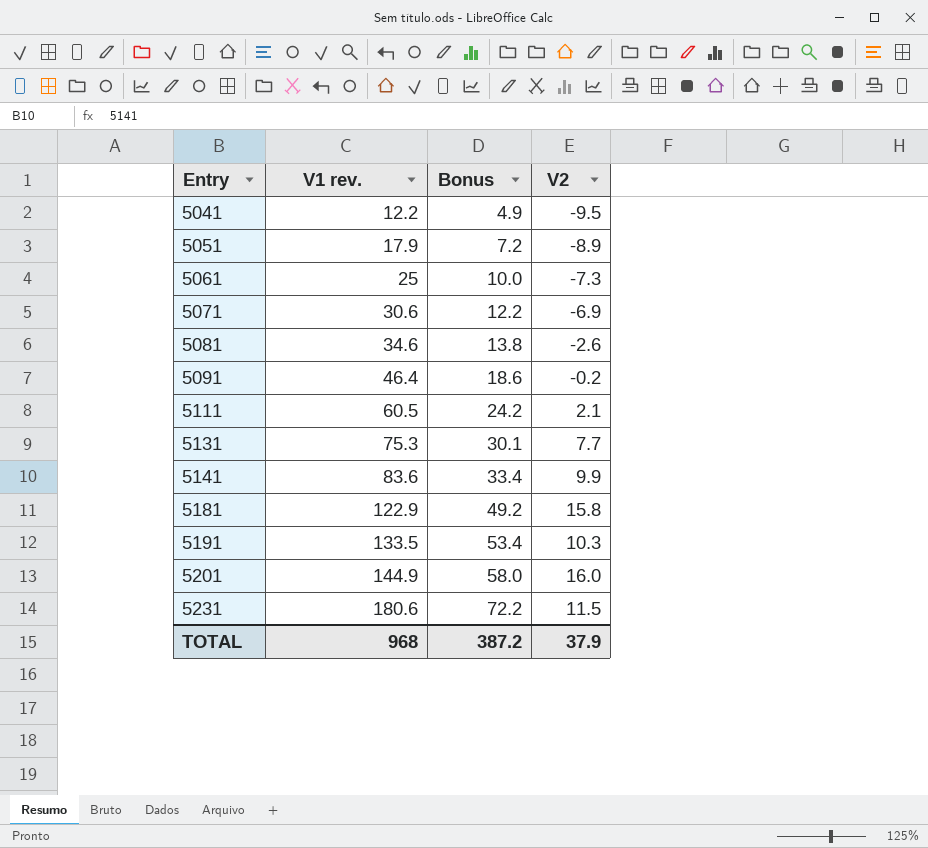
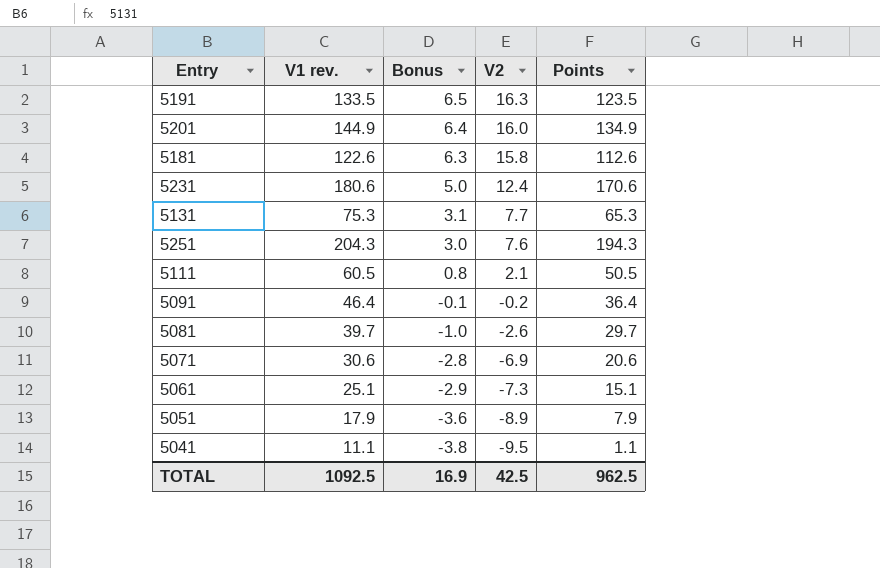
row order: Entry ascending -> Bonus descending
column Bonus | formula: [V1 rev.] * 0.4 -> [V2] * 0.4
column Points | formula: none -> [V1 rev.] - 10
row 5141: 83.6 | 33.4 | 9.9 -> none
5191 | V2: 10.3 -> 16.3
5181 | V1 rev.: 122.9 -> 122.6
5231 | V2: 11.5 -> 12.4
row 5251: none -> 204.3 | 3.0 | 7.6 | 194.3
5081 | V1 rev.: 34.6 -> 39.7
5061 | V1 rev.: 25 -> 25.1
5041 | V1 rev.: 12.2 -> 11.1
TOTAL | V1 rev.: 968 -> 1092.5
TOTAL | Bonus: 387.2 -> 16.9
TOTAL | V2: 37.9 -> 42.5

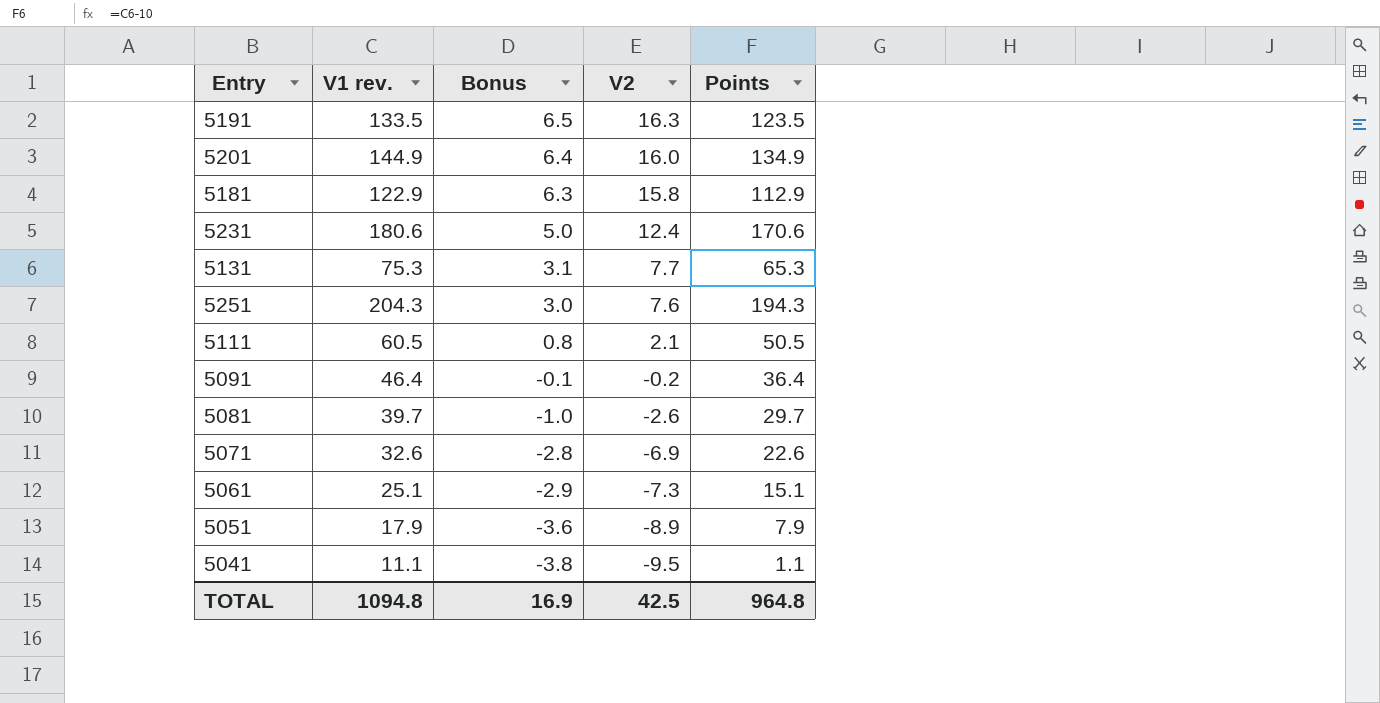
5181 | V1 rev.: 122.6 -> 122.9
5181 | Points: 112.6 -> 112.9
5071 | V1 rev.: 30.6 -> 32.6
5071 | Points: 20.6 -> 22.6
TOTAL | V1 rev.: 1092.5 -> 1094.8
TOTAL | Points: 962.5 -> 964.8

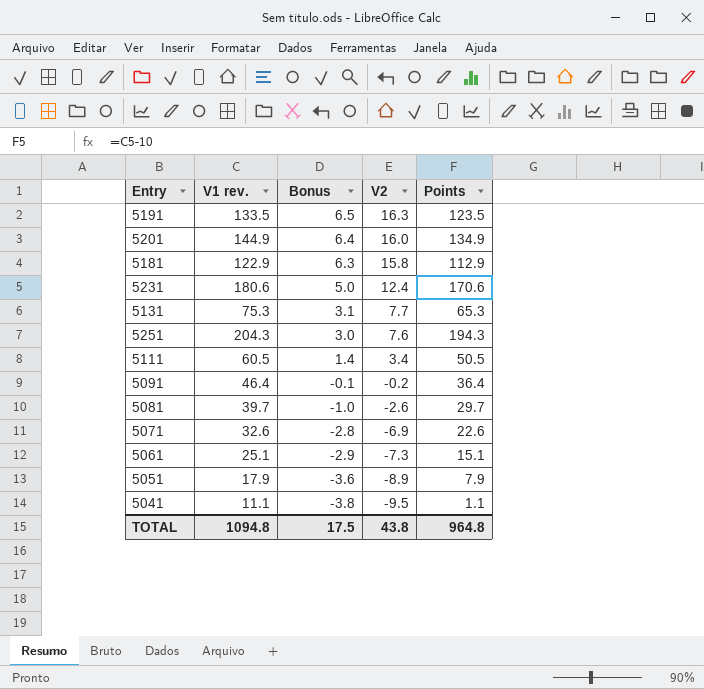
5111 | Bonus: 0.8 -> 1.4
5111 | V2: 2.1 -> 3.4
TOTAL | Bonus: 16.9 -> 17.5
TOTAL | V2: 42.5 -> 43.8

